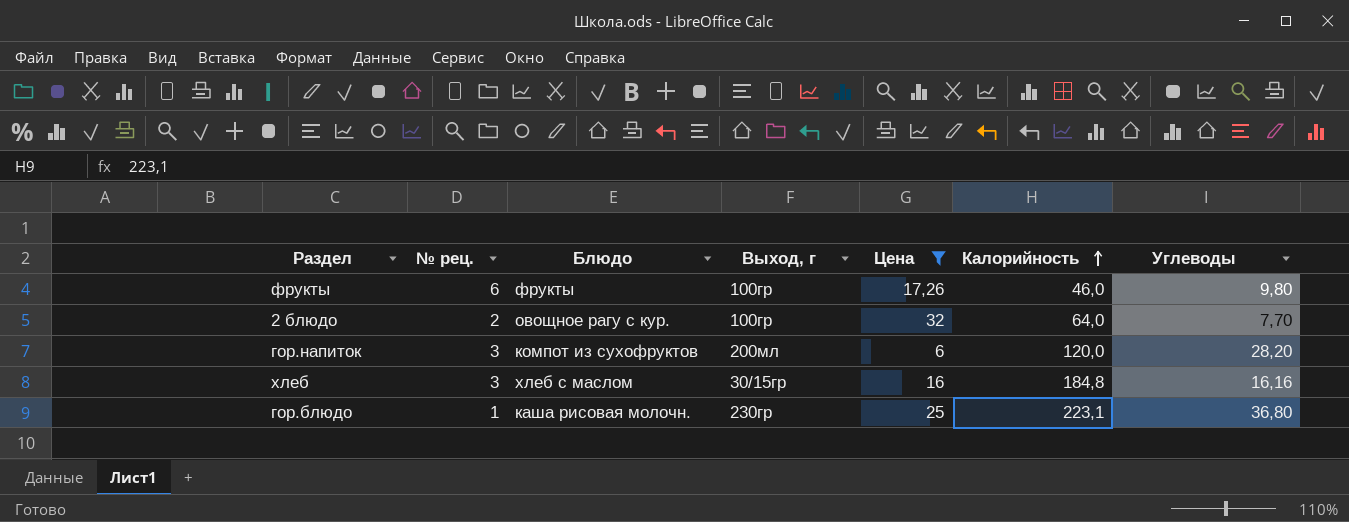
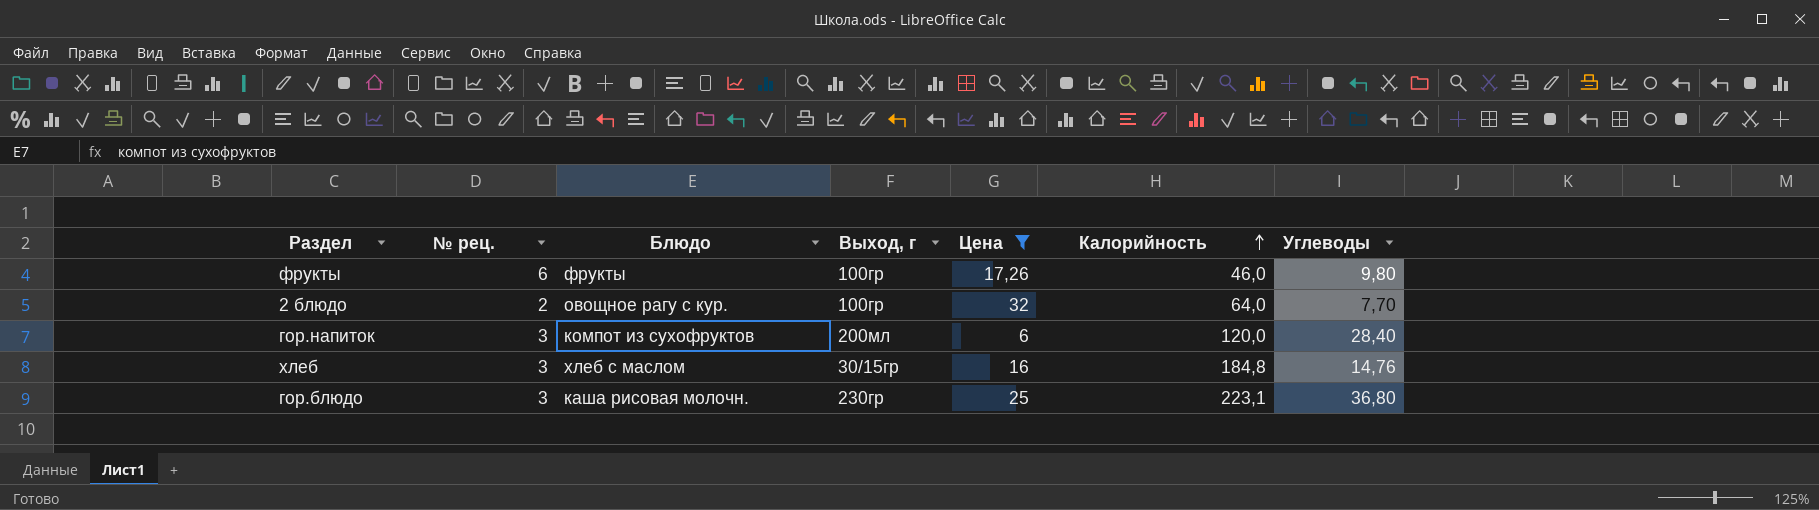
гор.напиток | Углеводы: 28,20 -> 28,40
хлеб | Углеводы: 16,16 -> 14,76
гор.блюдо | № рец.: 1 -> 3

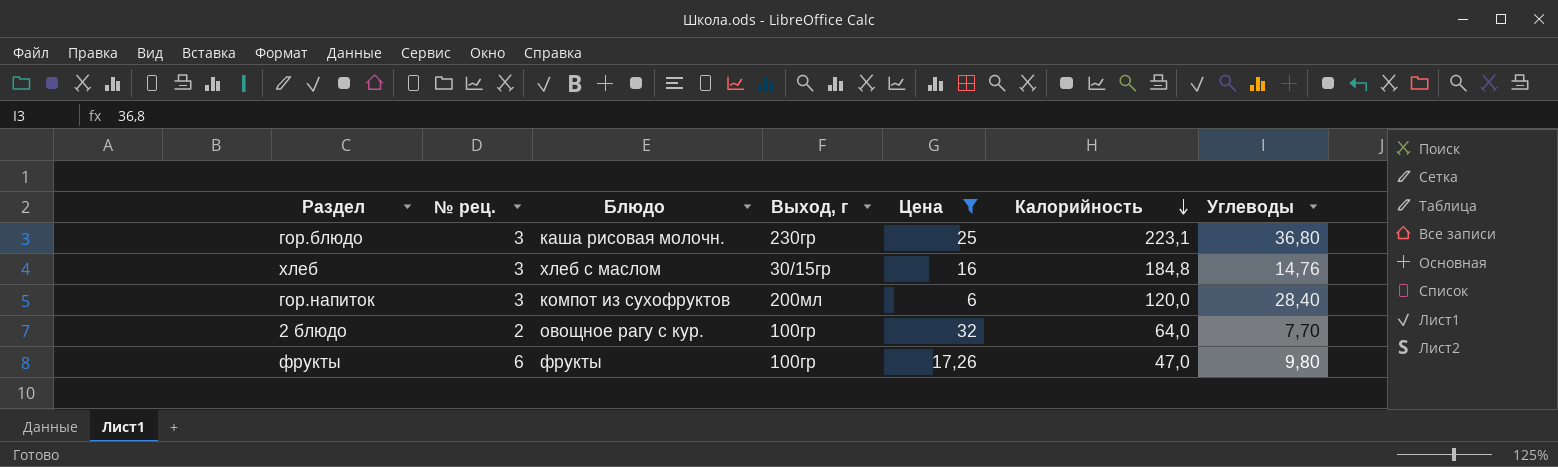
row order: Калорийность ascending -> Калорийность descending
фрукты | Калорийность: 46,0 -> 47,0

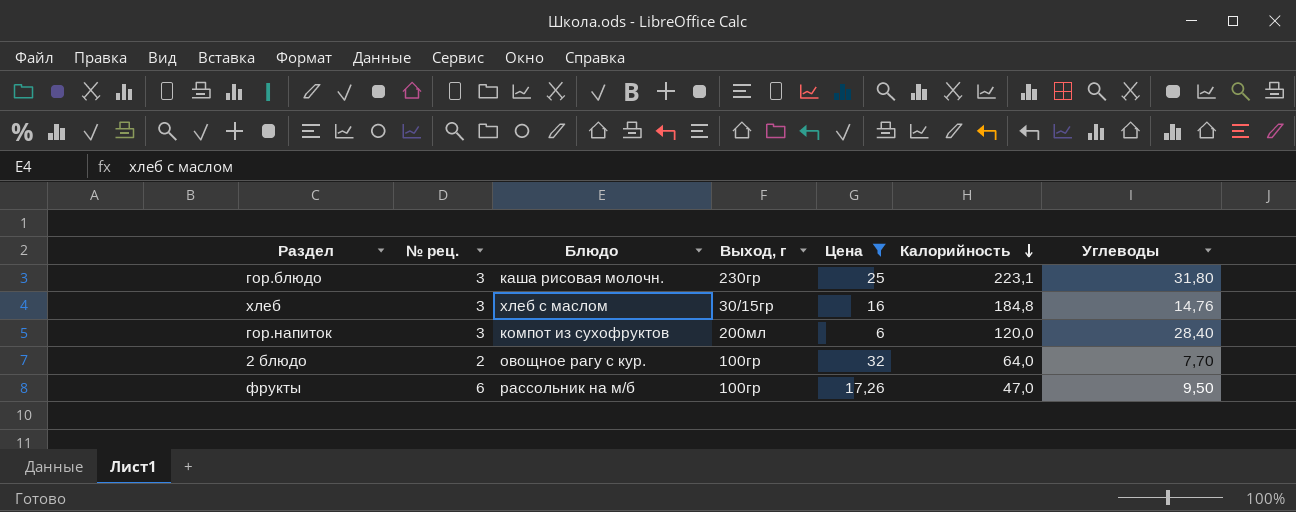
гор.блюдо | Углеводы: 36,80 -> 31,80
фрукты | Блюдо: фрукты -> рассольник на м/б
фрукты | Углеводы: 9,80 -> 9,50

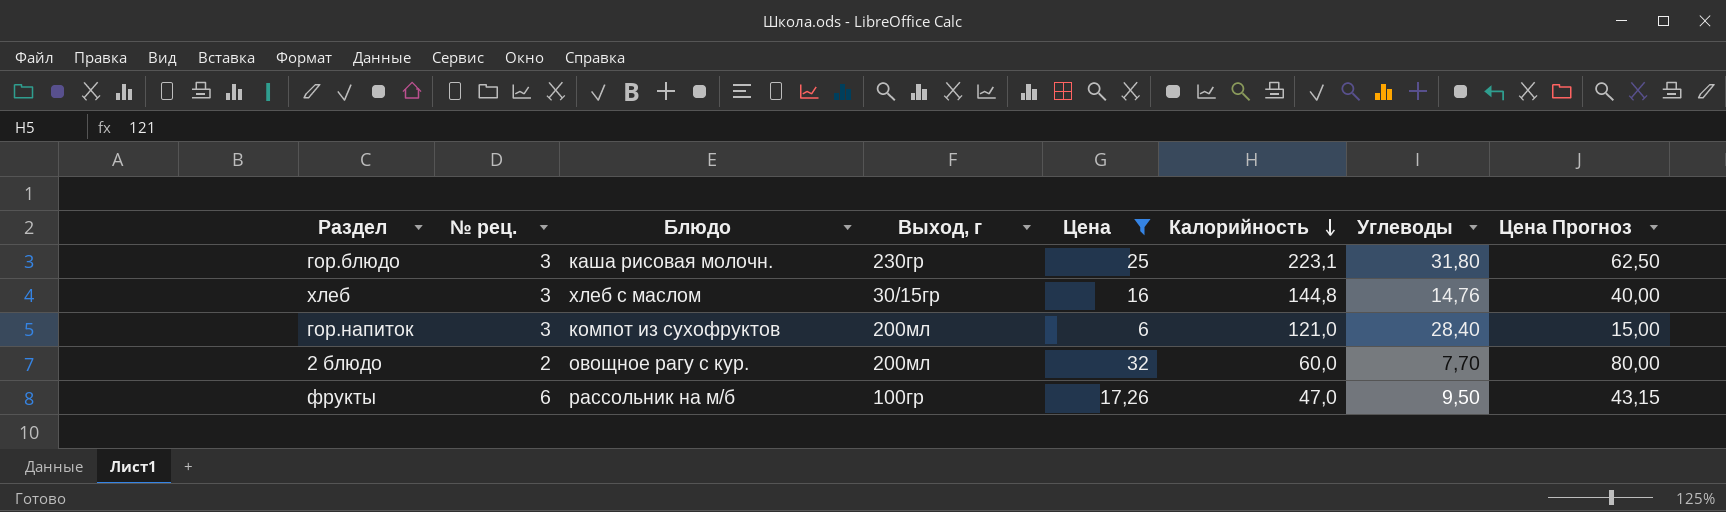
column Цена Прогноз | formula: none -> [Цена] * 2,5
хлеб | Калорийность: 184,8 -> 144,8
гор.напиток | Калорийность: 120,0 -> 121,0
2 блюдо | Выход, г: 100гр -> 200мл
2 блюдо | Калорийность: 64,0 -> 60,0

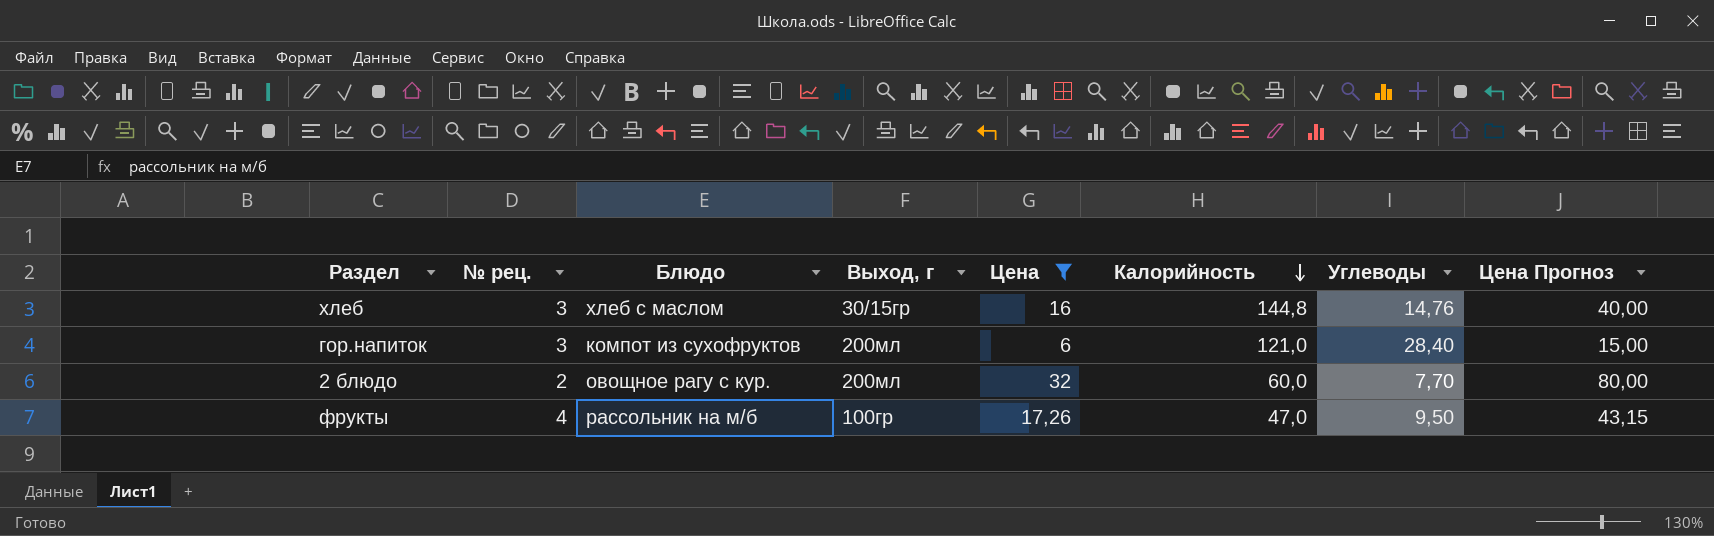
row гор.блюдо: 3 | каша рисовая молочн. | 230гр | 25 | 223,1 | 31,80 | 62,50 -> none
фрукты | № рец.: 6 -> 4

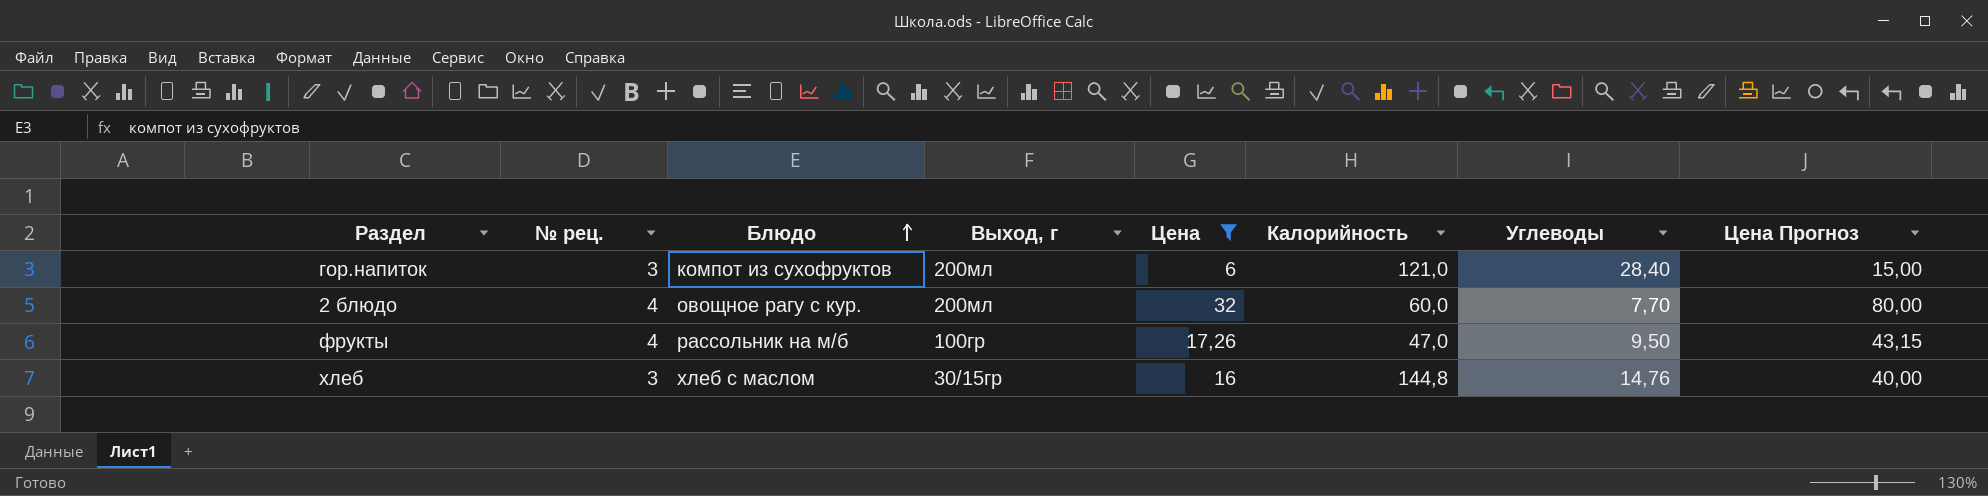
row order: Калорийность descending -> Блюдо ascending
2 блюдо | № рец.: 2 -> 4

